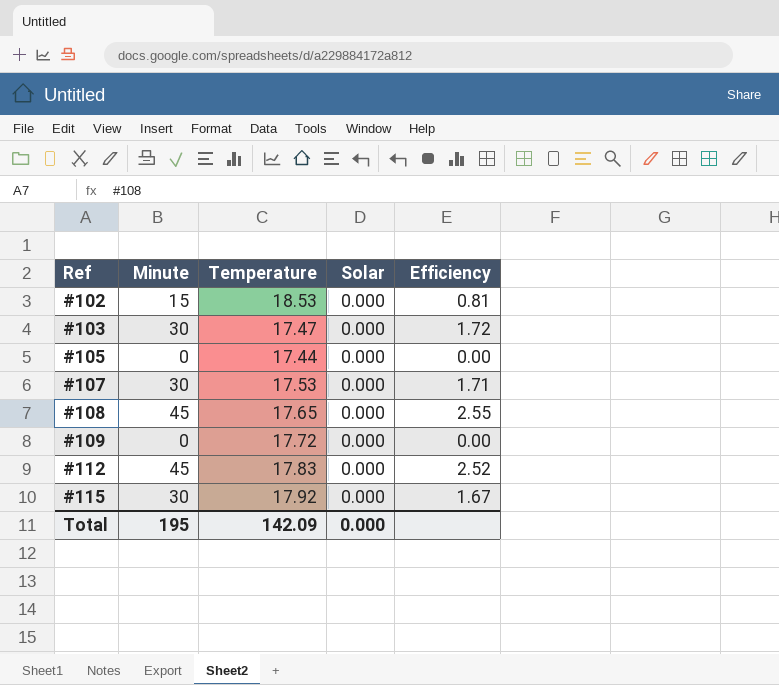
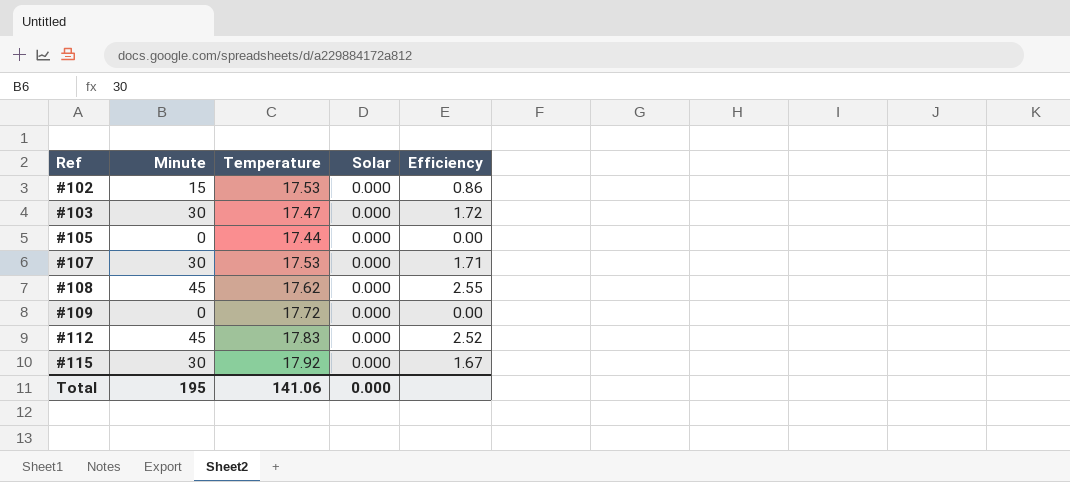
#102 | Temperature: 18.53 -> 17.53
#102 | Efficiency: 0.81 -> 0.86
#108 | Temperature: 17.65 -> 17.62
Total | Temperature: 142.09 -> 141.06

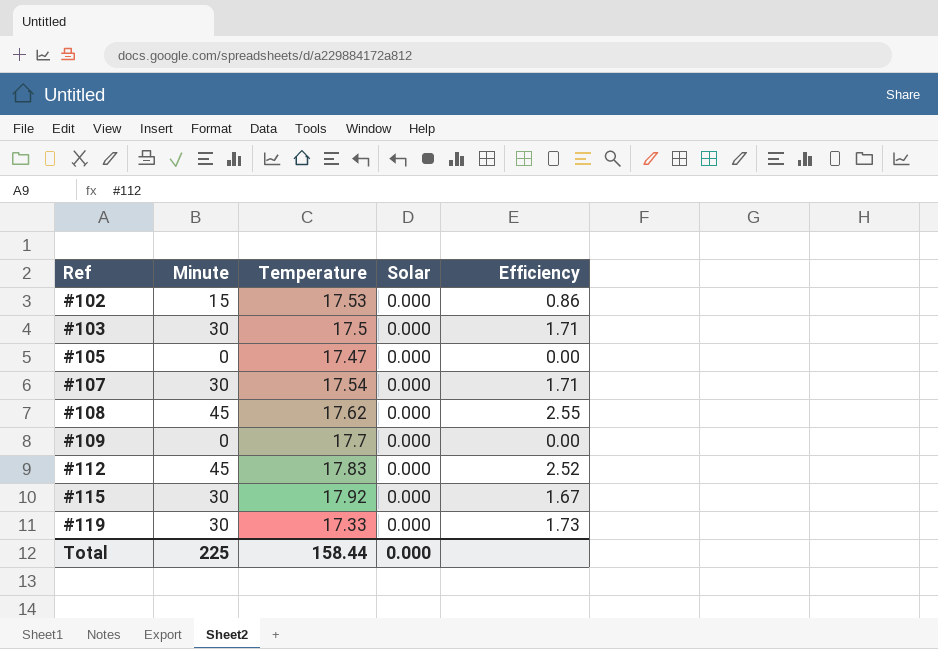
#103 | Temperature: 17.47 -> 17.5
#103 | Efficiency: 1.72 -> 1.71
#105 | Temperature: 17.44 -> 17.47
#107 | Temperature: 17.53 -> 17.54
#109 | Temperature: 17.72 -> 17.7
row #119: none -> 30 | 17.33 | 0.000 | 1.73
Total | Minute: 195 -> 225
Total | Temperature: 141.06 -> 158.44

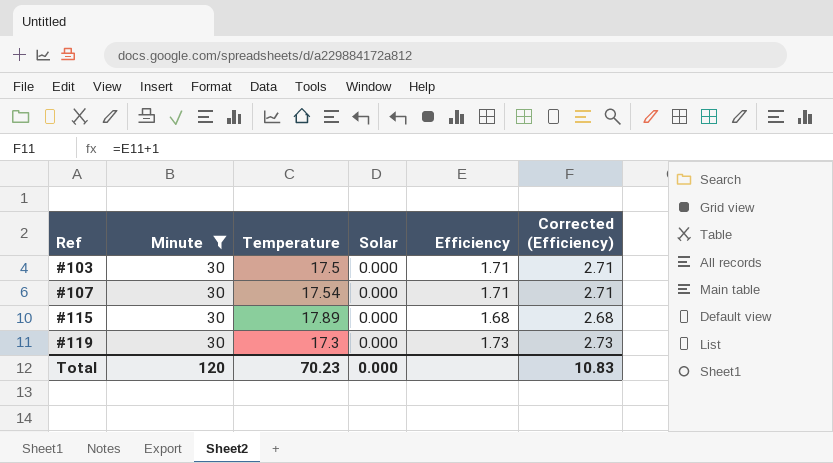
filter: none -> Minute = 30
column Corrected (Efficiency) | formula: none -> [Efficiency] + 1
#115 | Temperature: 17.92 -> 17.89
#115 | Efficiency: 1.67 -> 1.68
#119 | Temperature: 17.33 -> 17.3
Total | Minute: 225 -> 120
Total | Temperature: 158.44 -> 70.23

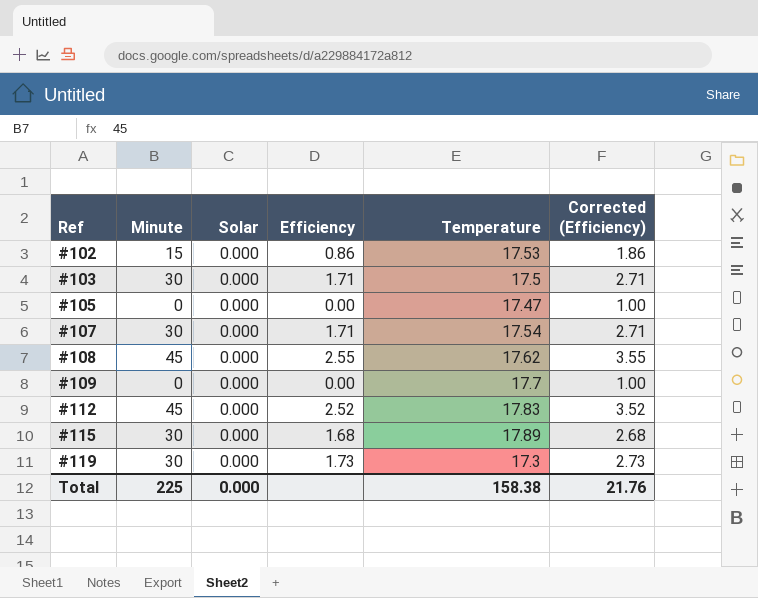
filter: Minute = 30 -> none
column Temperature | position: 3 -> 5
Total | Minute: 120 -> 225
Total | Temperature: 70.23 -> 158.38
Total | Corrected (Efficiency): 10.83 -> 21.76

